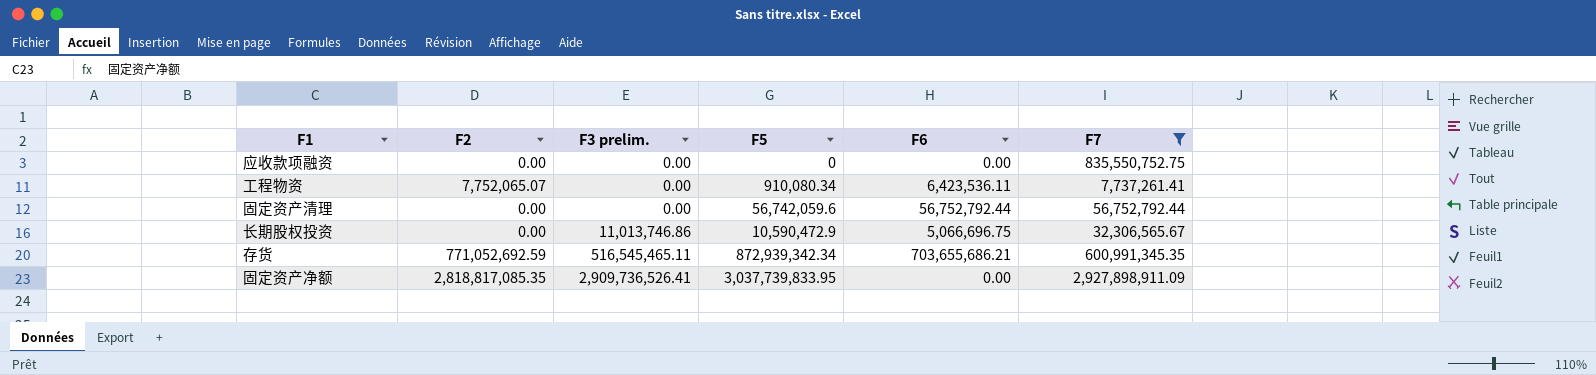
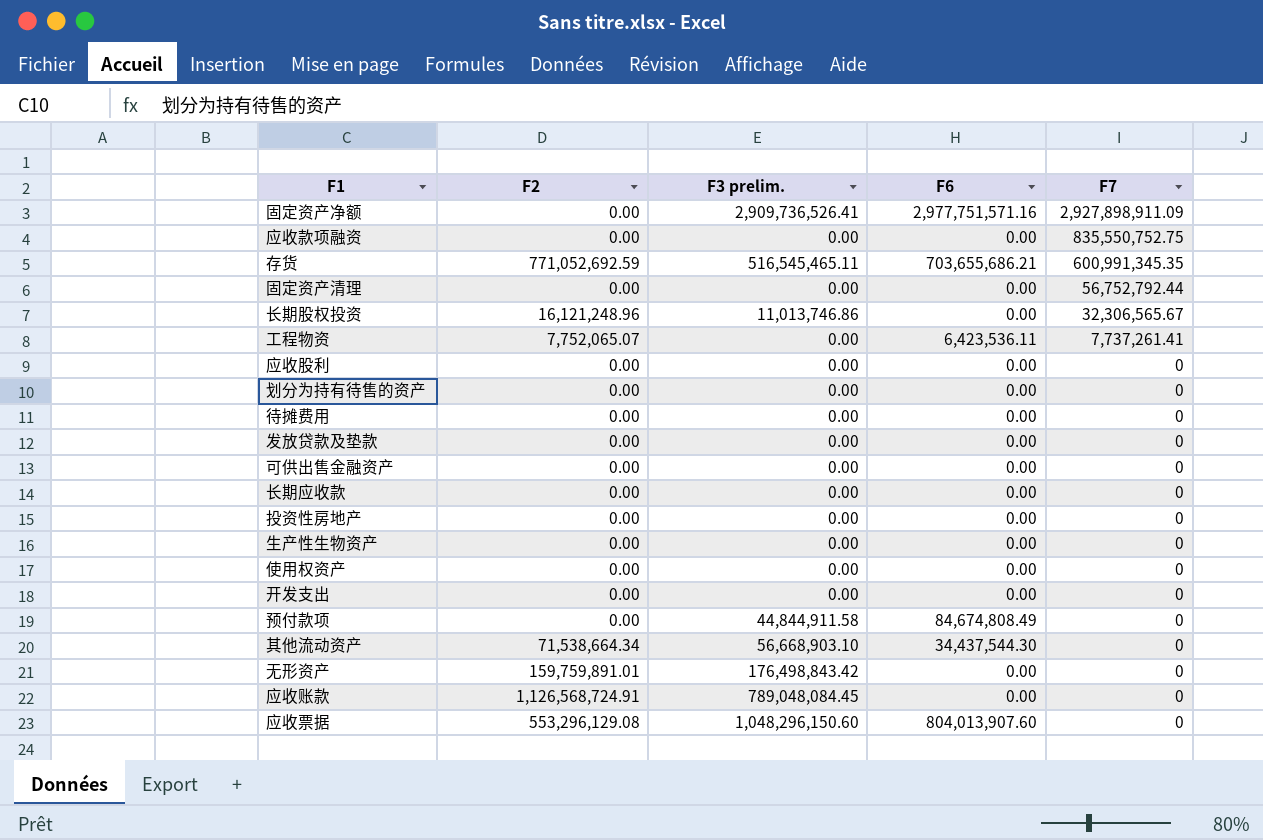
filter: F7 != 0 -> none
row order: F3 prelim. ascending -> F7 descending
column F5 | position: 4 -> none
固定资产净额 | F2: 2,818,817,085.35 -> 0.00
固定资产净额 | F6: 0.00 -> 2,977,751,571.16
固定资产清理 | F6: 56,752,792.44 -> 0.00
长期股权投资 | F2: 0.00 -> 16,121,248.96
长期股权投资 | F6: 5,066,696.75 -> 0.00

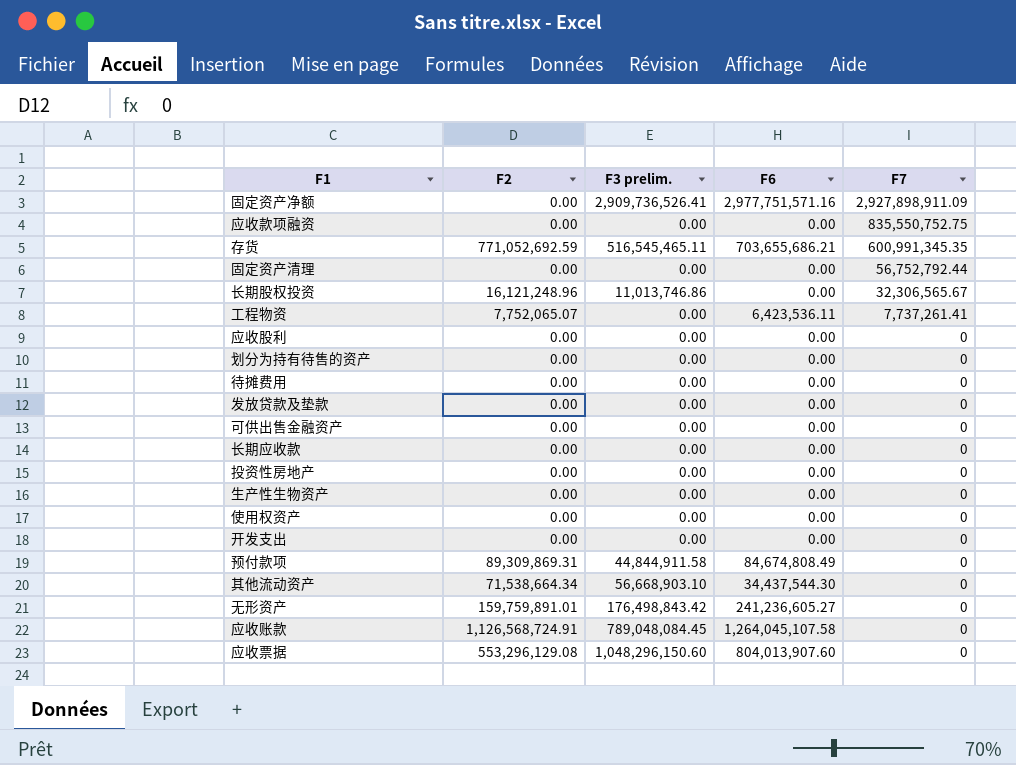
预付款项 | F2: 0.00 -> 89,309,869.31
无形资产 | F6: 0.00 -> 241,236,605.27
应收账款 | F6: 0.00 -> 1,264,045,107.58

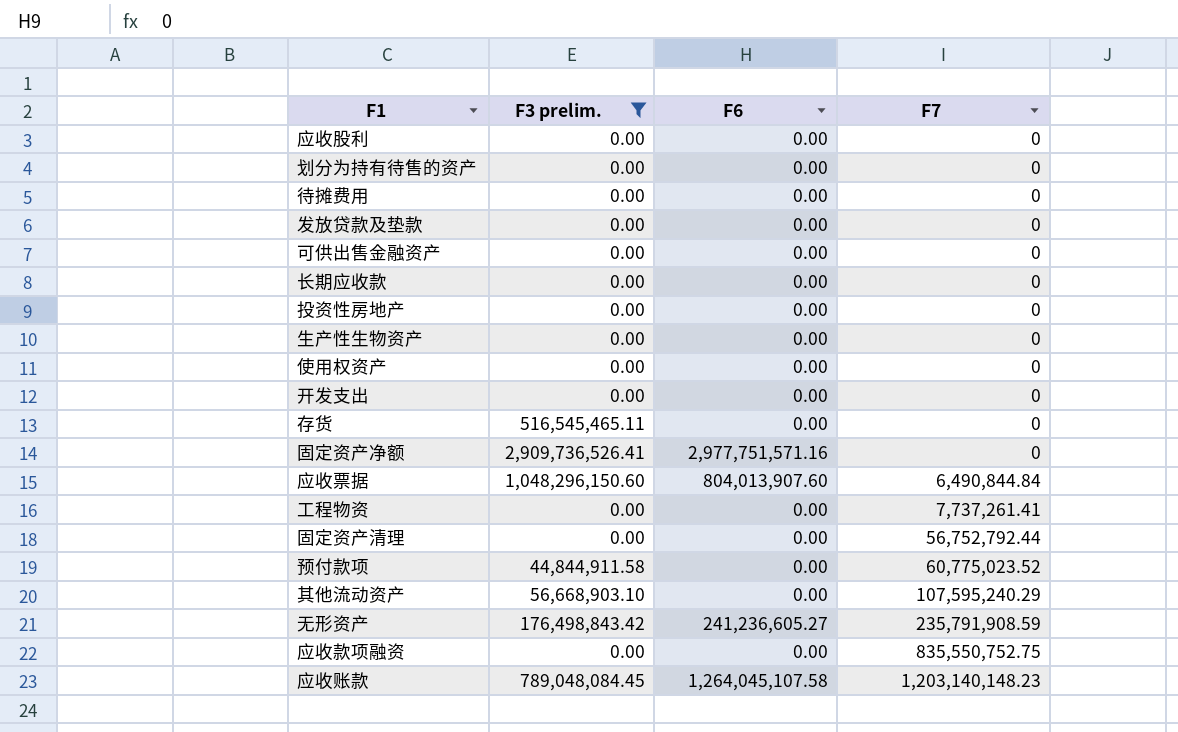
filter: none -> F3 prelim. != 11,013,746.86
row order: F7 descending -> F7 ascending
column F2 | position: 2 -> none
存货 | F6: 703,655,686.21 -> 0.00
存货 | F7: 600,991,345.35 -> 0
固定资产净额 | F7: 2,927,898,911.09 -> 0
应收票据 | F7: 0 -> 6,490,844.84
工程物资 | F6: 6,423,536.11 -> 0.00
预付款项 | F6: 84,674,808.49 -> 0.00
预付款项 | F7: 0 -> 60,775,023.52
其他流动资产 | F6: 34,437,544.30 -> 0.00
其他流动资产 | F7: 0 -> 107,595,240.29
无形资产 | F7: 0 -> 235,791,908.59
应收账款 | F7: 0 -> 1,203,140,148.23

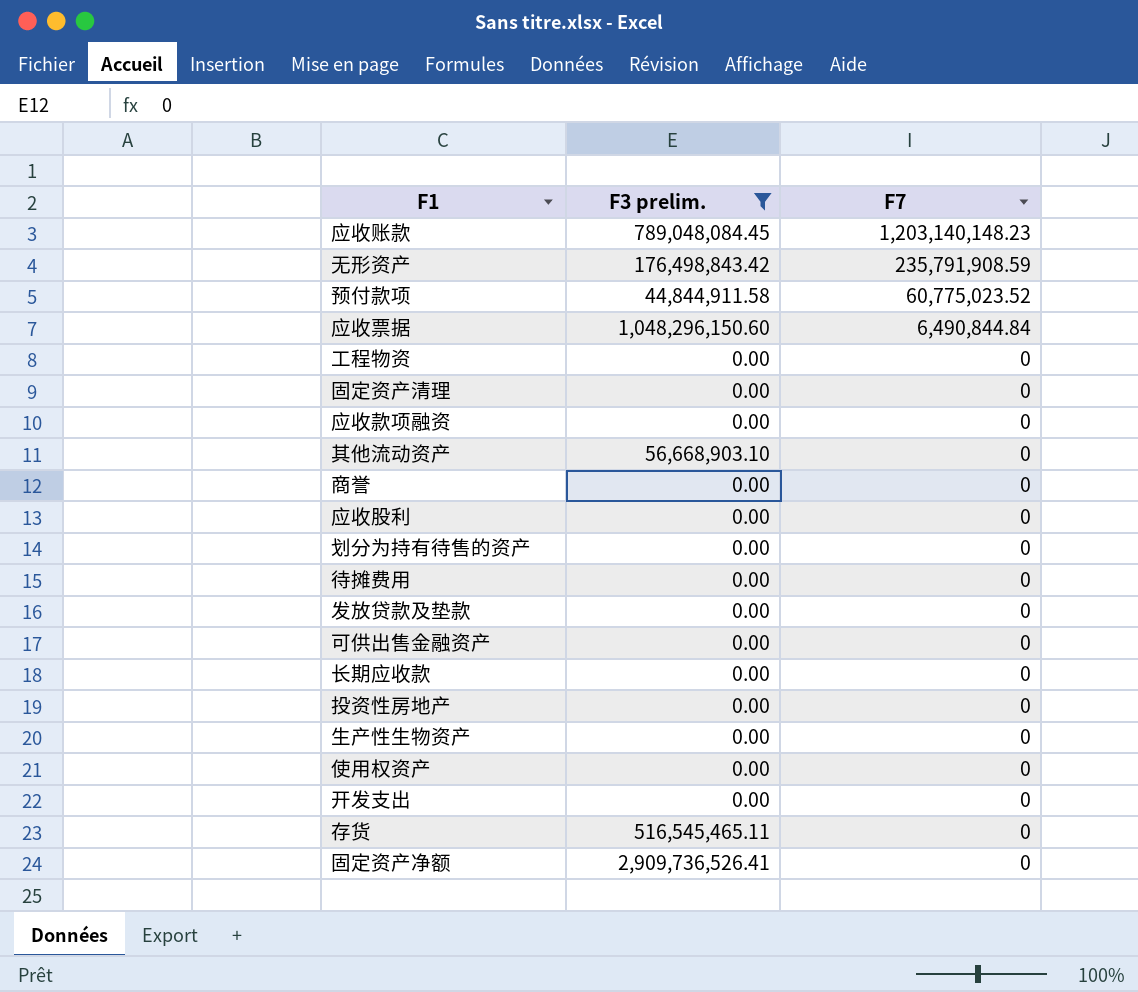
row order: F7 ascending -> F7 descending
column F6 | position: 3 -> none
工程物资 | F7: 7,737,261.41 -> 0
固定资产清理 | F7: 56,752,792.44 -> 0
应收款项融资 | F7: 835,550,752.75 -> 0
其他流动资产 | F7: 107,595,240.29 -> 0
row 商誉: none -> 0.00 | 0

